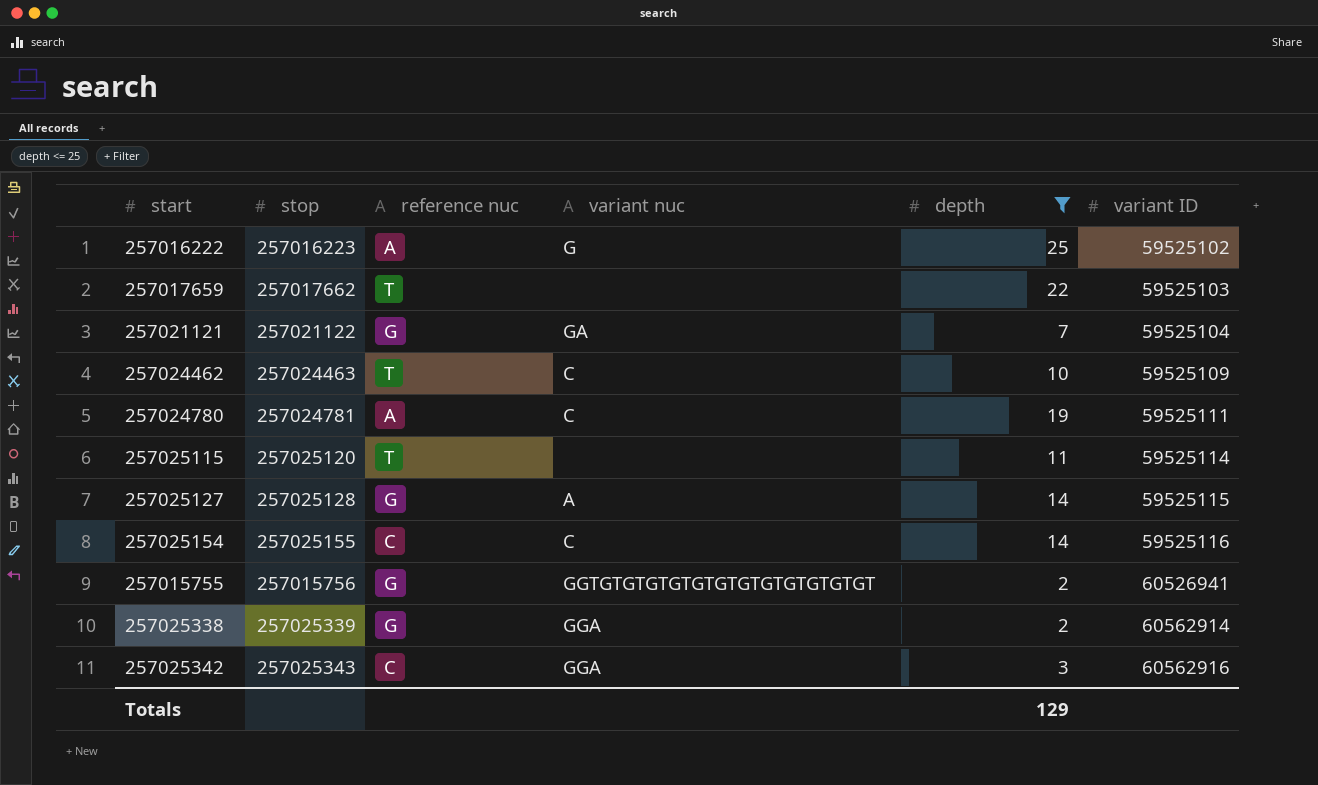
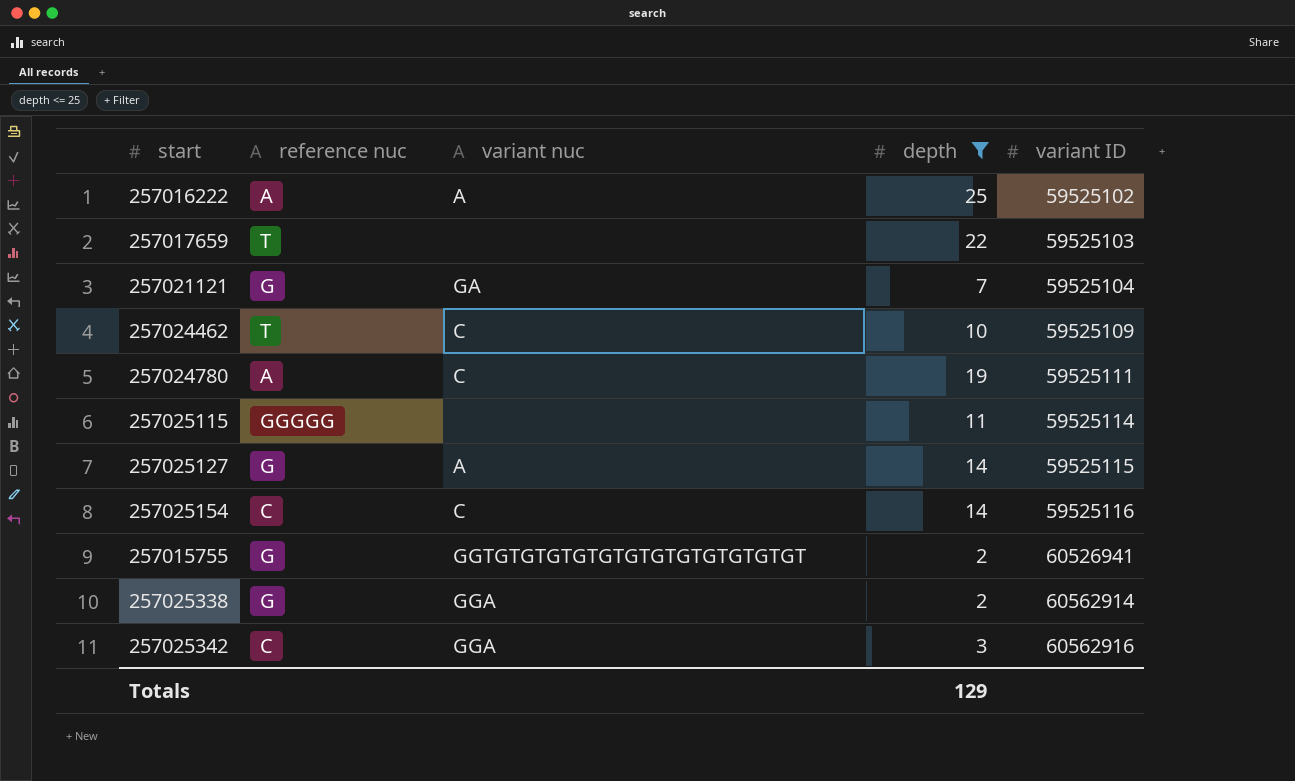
column stop | position: 2 -> none
257016222 | variant nuc: G -> A
257025115 | reference nuc: T -> GGGGG

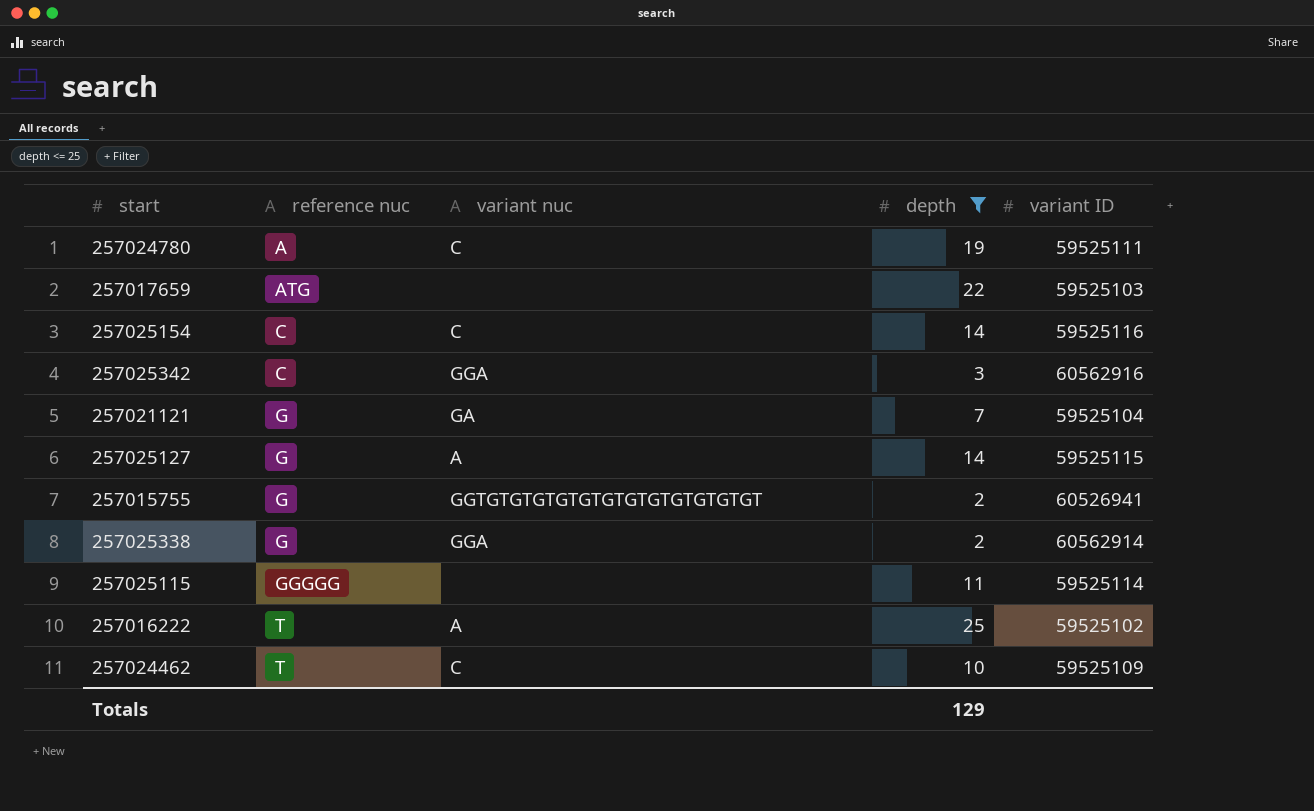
row order: variant ID ascending -> reference nuc ascending
257017659 | reference nuc: T -> ATG
257016222 | reference nuc: A -> T

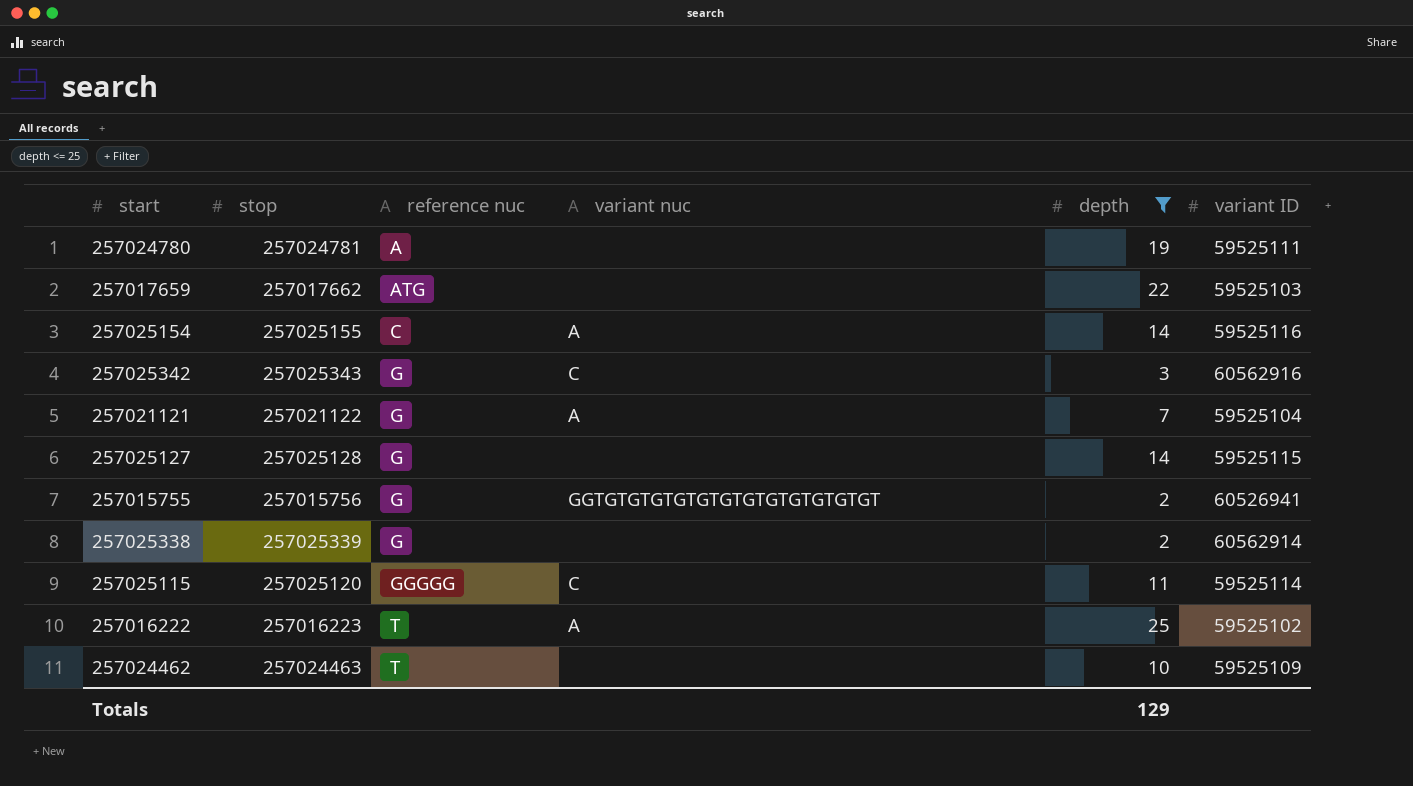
column stop | position: none -> 2
257024780 | variant nuc: C -> none
257025154 | variant nuc: C -> A
257025342 | reference nuc: C -> G
257025342 | variant nuc: GGA -> C
257021121 | variant nuc: GA -> A
257025127 | variant nuc: A -> none
257025338 | variant nuc: GGA -> none
257025115 | variant nuc: none -> C
257024462 | variant nuc: C -> none

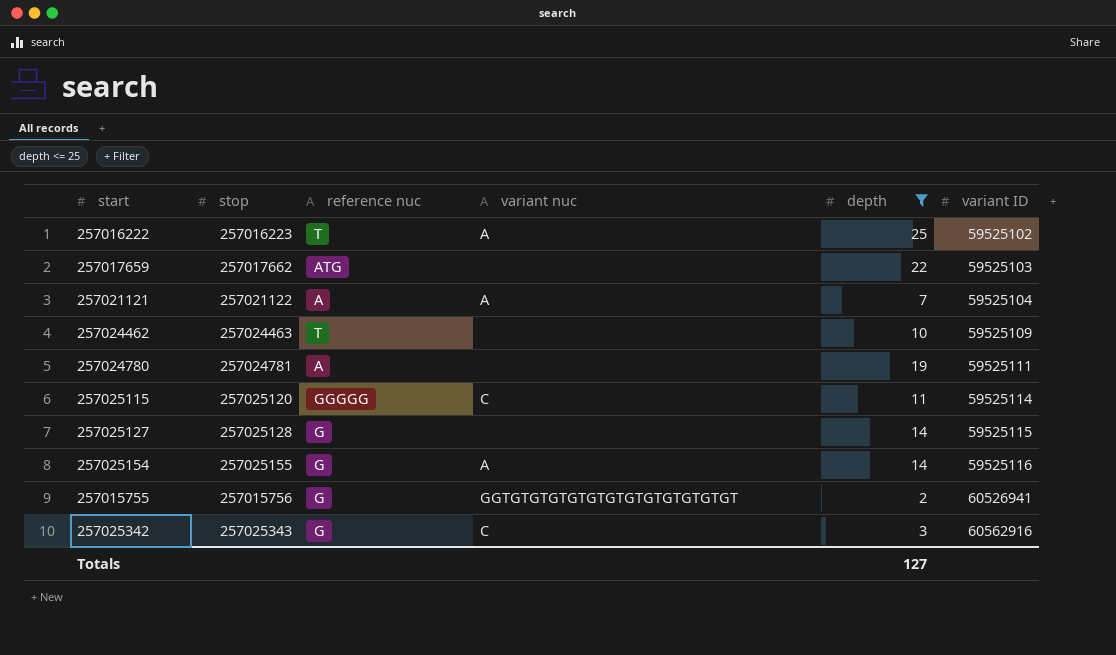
row order: reference nuc ascending -> variant ID ascending
row 257025338: 257025339 | G | none | 2 | 60562914 -> none
257021121 | reference nuc: G -> A
257025154 | reference nuc: C -> G
Totals | depth: 129 -> 127

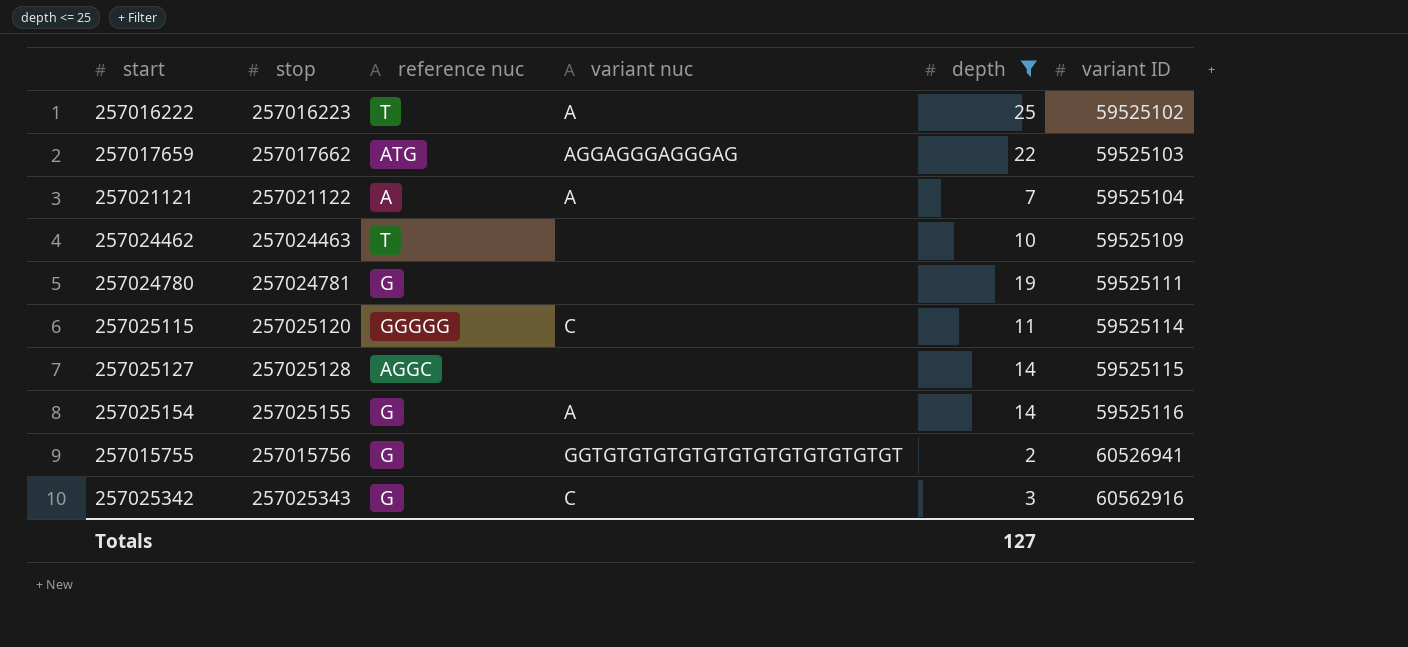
257017659 | variant nuc: none -> AGGAGGGAGGGAG
257024780 | reference nuc: A -> G
257025127 | reference nuc: G -> AGGC

